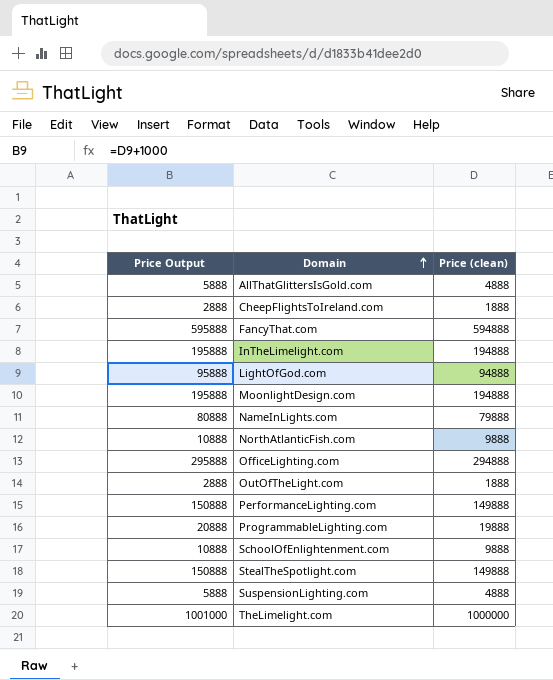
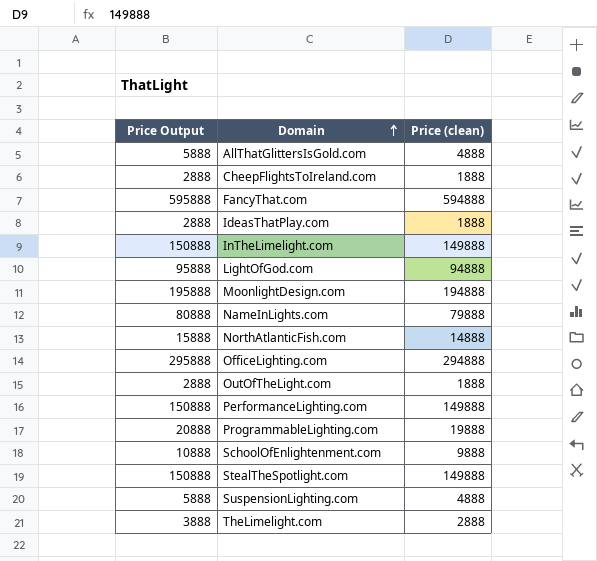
row IdeasThatPlay.com: none -> 2888 | 1888
InTheLimelight.com | Price Output: 195888 -> 150888
InTheLimelight.com | Price (clean): 194888 -> 149888
NorthAtlanticFish.com | Price Output: 10888 -> 15888
NorthAtlanticFish.com | Price (clean): 9888 -> 14888
TheLimelight.com | Price Output: 1001000 -> 3888
TheLimelight.com | Price (clean): 1000000 -> 2888

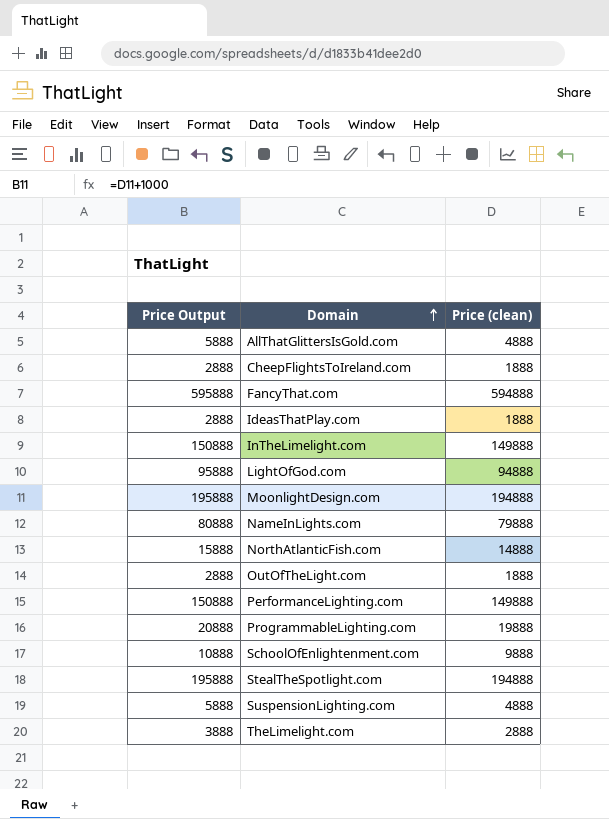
row OfficeLighting.com: 295888 | 294888 -> none
StealTheSpotlight.com | Price Output: 150888 -> 195888
StealTheSpotlight.com | Price (clean): 149888 -> 194888

